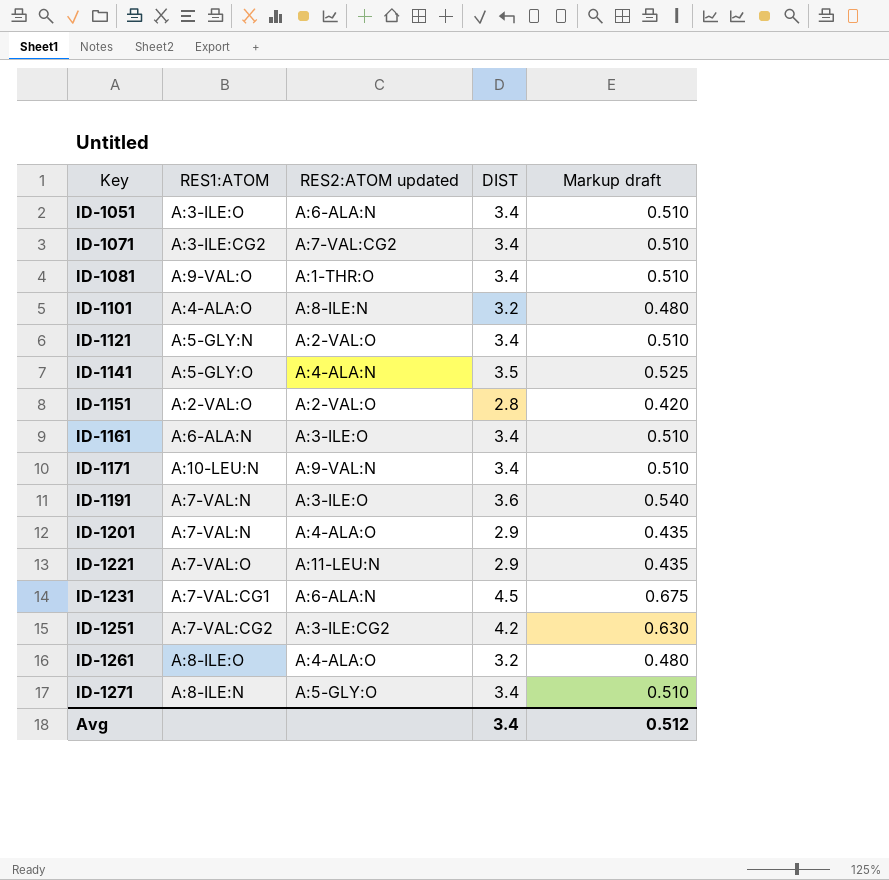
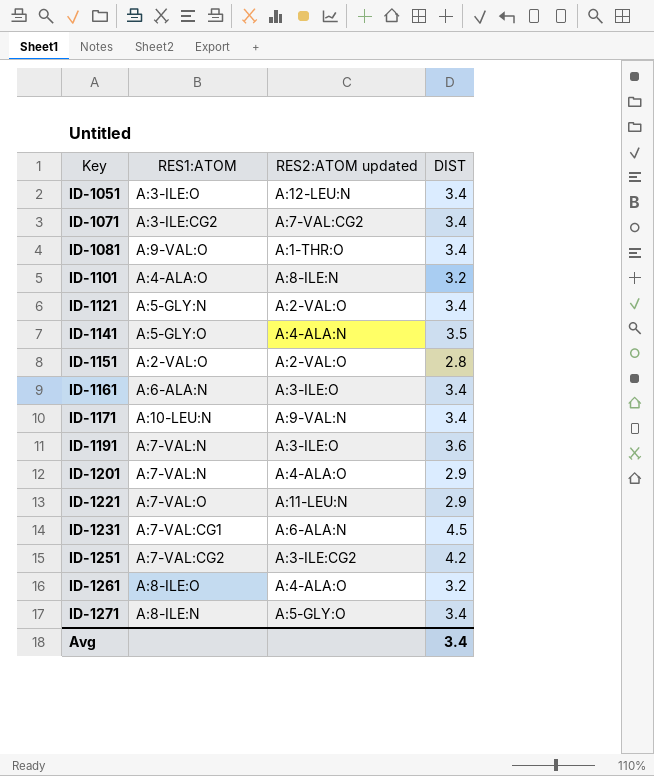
column Markup draft | formula: [DIST] * 0.15 -> none
ID-1051 | RES2:ATOM updated: A:6-ALA:N -> A:12-LEU:N

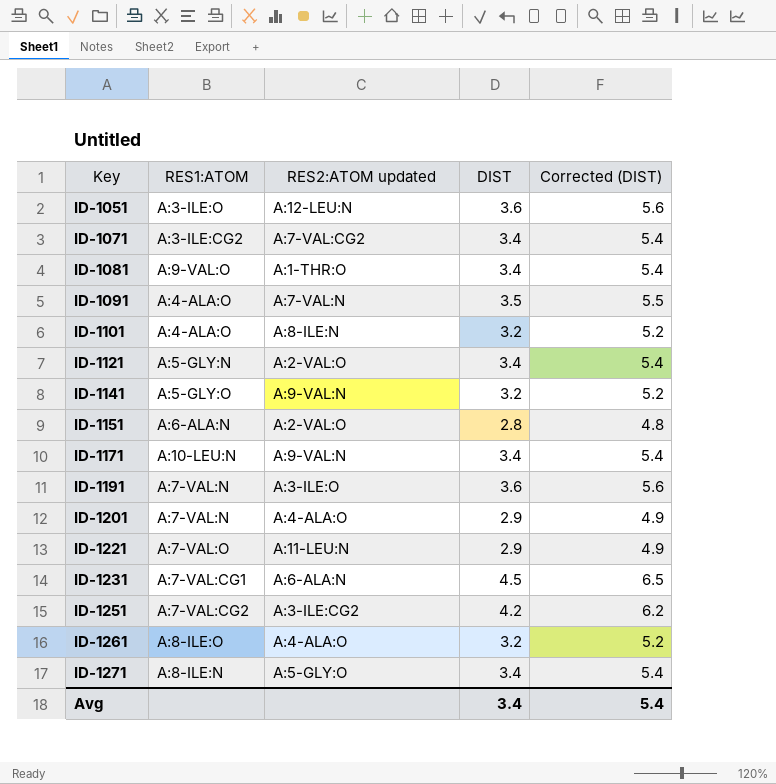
column Corrected (DIST) | formula: none -> [DIST] + 2
row ID-1161: A:6-ALA:N | A:3-ILE:O | 3.4 -> none
ID-1051 | DIST: 3.4 -> 3.6
row ID-1091: none -> A:4-ALA:O | A:7-VAL:N | 3.5 | 5.5
ID-1141 | RES2:ATOM updated: A:4-ALA:N -> A:9-VAL:N
ID-1141 | DIST: 3.5 -> 3.2
ID-1151 | RES1:ATOM: A:2-VAL:O -> A:6-ALA:N

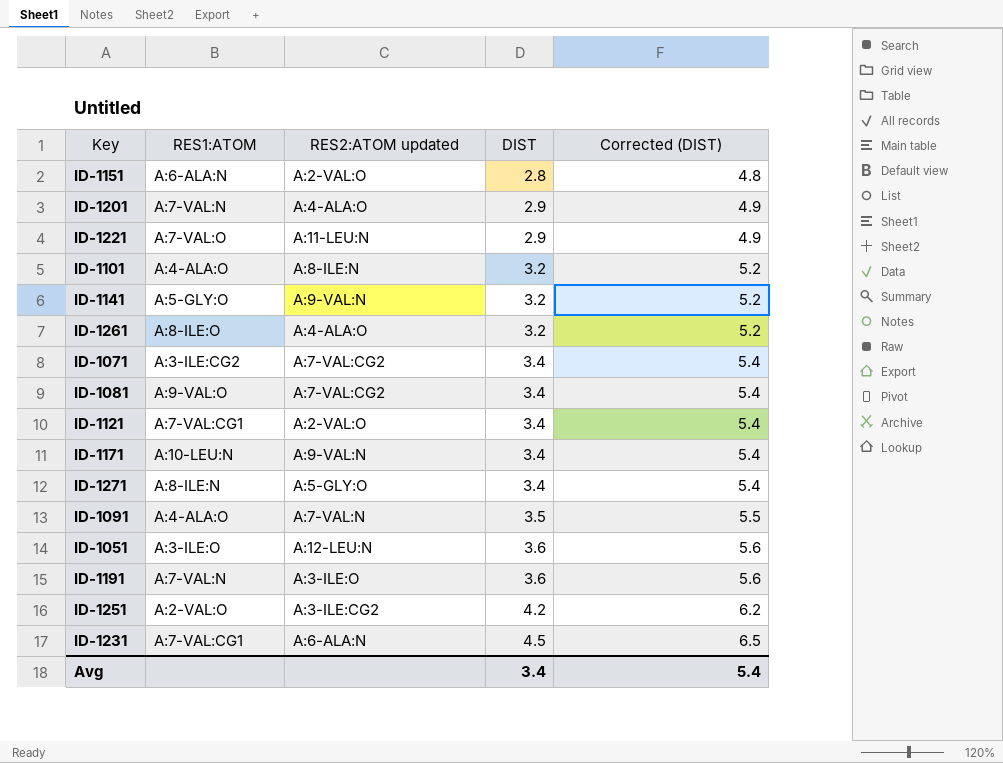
row order: Key ascending -> DIST ascending
ID-1081 | RES2:ATOM updated: A:1-THR:O -> A:7-VAL:CG2
ID-1121 | RES1:ATOM: A:5-GLY:N -> A:7-VAL:CG1
ID-1251 | RES1:ATOM: A:7-VAL:CG2 -> A:2-VAL:O

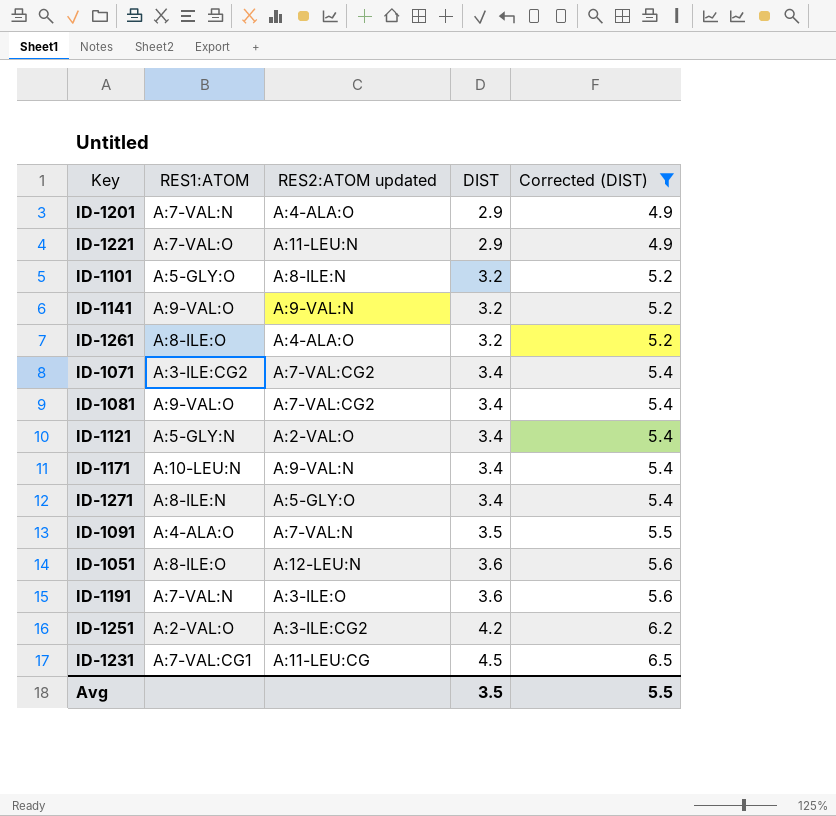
filter: none -> Corrected (DIST) != 4.8
ID-1101 | RES1:ATOM: A:4-ALA:O -> A:5-GLY:O
ID-1141 | RES1:ATOM: A:5-GLY:O -> A:9-VAL:O
ID-1121 | RES1:ATOM: A:7-VAL:CG1 -> A:5-GLY:N
ID-1051 | RES1:ATOM: A:3-ILE:O -> A:8-ILE:O
ID-1231 | RES2:ATOM updated: A:6-ALA:N -> A:11-LEU:CG
Avg | DIST: 3.4 -> 3.5
Avg | Corrected (DIST): 5.4 -> 5.5

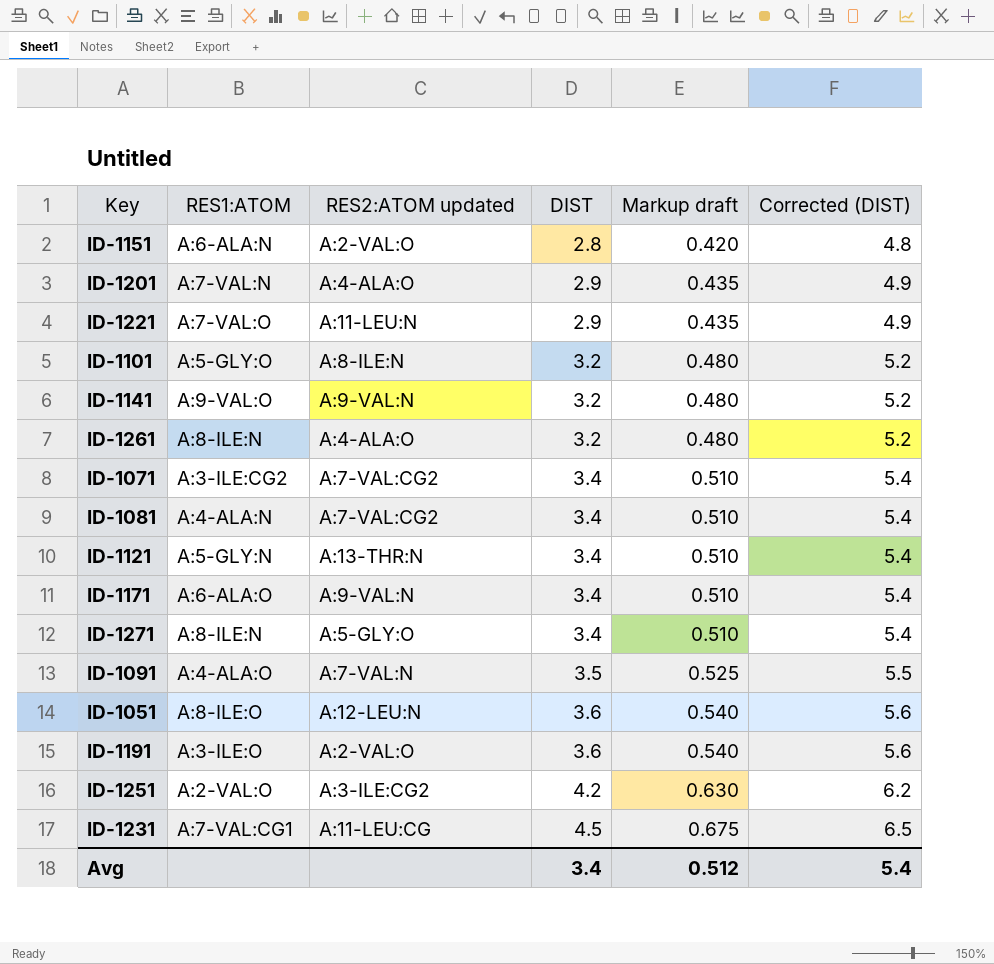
filter: Corrected (DIST) != 4.8 -> none
column Markup draft | formula: none -> [DIST] * 0.15
ID-1261 | RES1:ATOM: A:8-ILE:O -> A:8-ILE:N
ID-1081 | RES1:ATOM: A:9-VAL:O -> A:4-ALA:N
ID-1121 | RES2:ATOM updated: A:2-VAL:O -> A:13-THR:N
ID-1171 | RES1:ATOM: A:10-LEU:N -> A:6-ALA:O
ID-1191 | RES1:ATOM: A:7-VAL:N -> A:3-ILE:O
ID-1191 | RES2:ATOM updated: A:3-ILE:O -> A:2-VAL:O
Avg | DIST: 3.5 -> 3.4
Avg | Corrected (DIST): 5.5 -> 5.4

